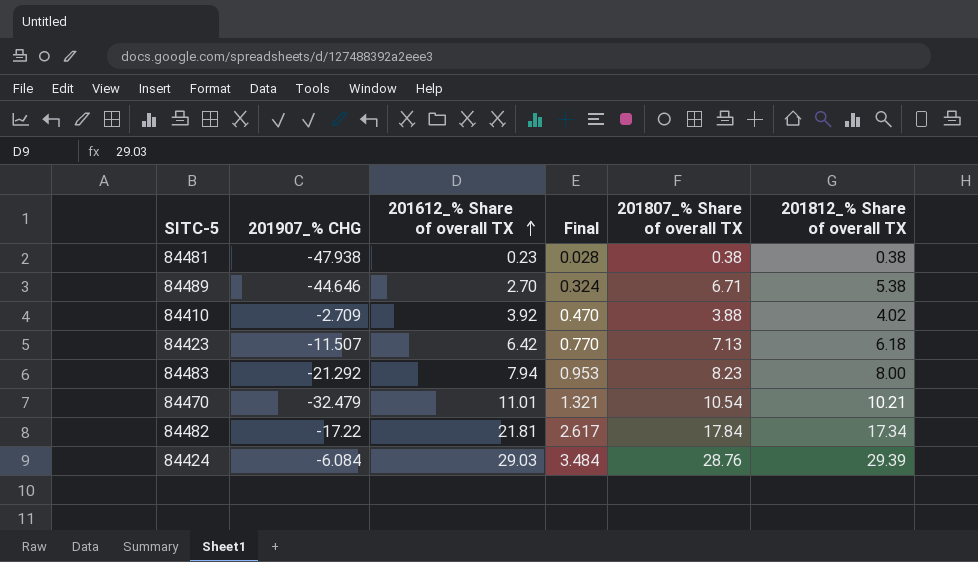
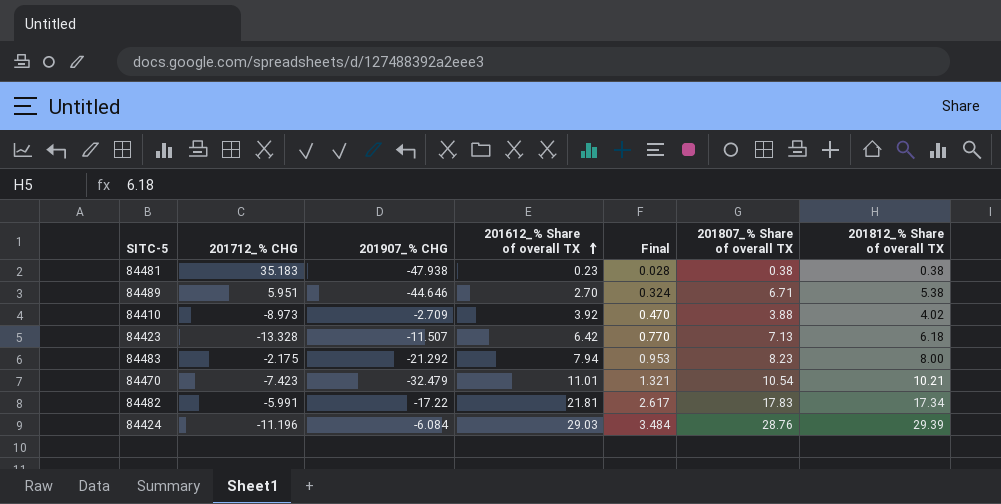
column 201712_% CHG | position: none -> 2
84482 | 201807_% Share of overall TX: 17.84 -> 17.83

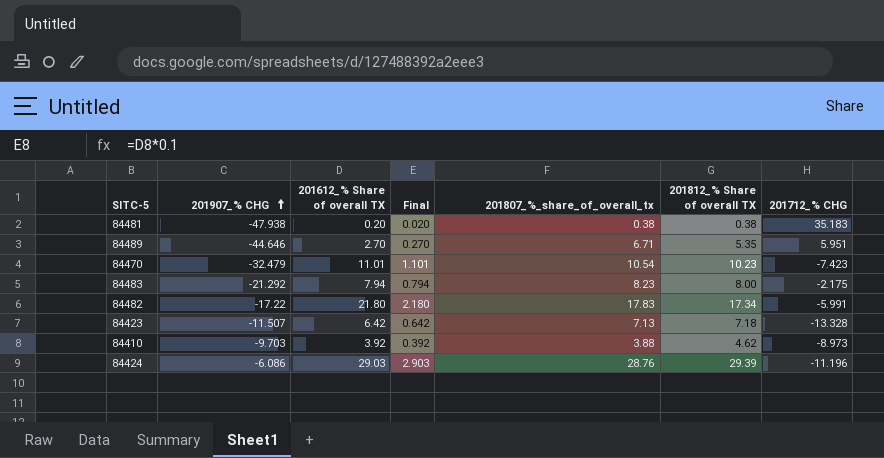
row order: 201612_% Share of overall TX ascending -> 201907_% CHG ascending
column Final | formula: [201612_% Share of overall TX] * 0.12 -> [201612_% Share of overall TX] * 0.1
column name: 201807_% Share of overall TX -> 201807_%_share_of_overall_tx
column 201712_% CHG | position: 2 -> 7
84481 | 201612_% Share of overall TX: 0.23 -> 0.20
84489 | 201812_% Share of overall TX: 5.38 -> 5.35
84470 | 201812_% Share of overall TX: 10.21 -> 10.23
84482 | 201612_% Share of overall TX: 21.81 -> 21.80
84423 | 201812_% Share of overall TX: 6.18 -> 7.18
84410 | 201907_% CHG: -2.709 -> -9.703
84410 | 201812_% Share of overall TX: 4.02 -> 4.62
84424 | 201907_% CHG: -6.084 -> -6.086

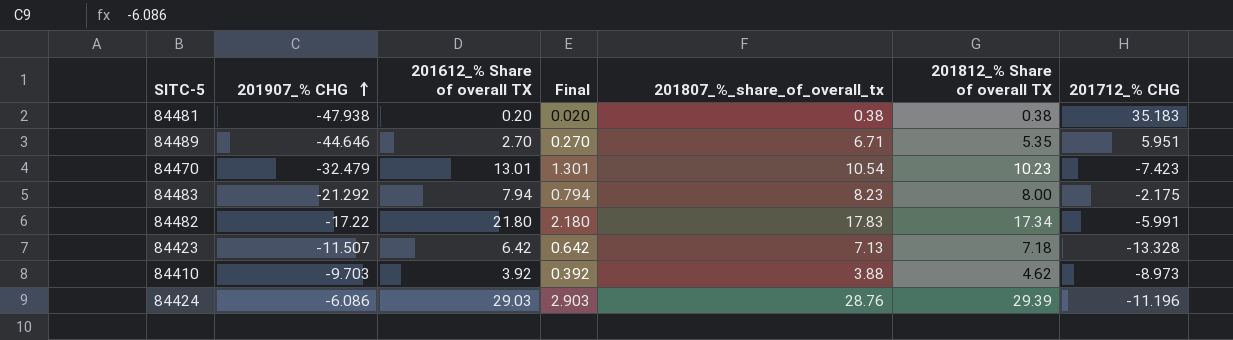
84470 | 201612_% Share of overall TX: 11.01 -> 13.01
84470 | Final: 1.101 -> 1.301

